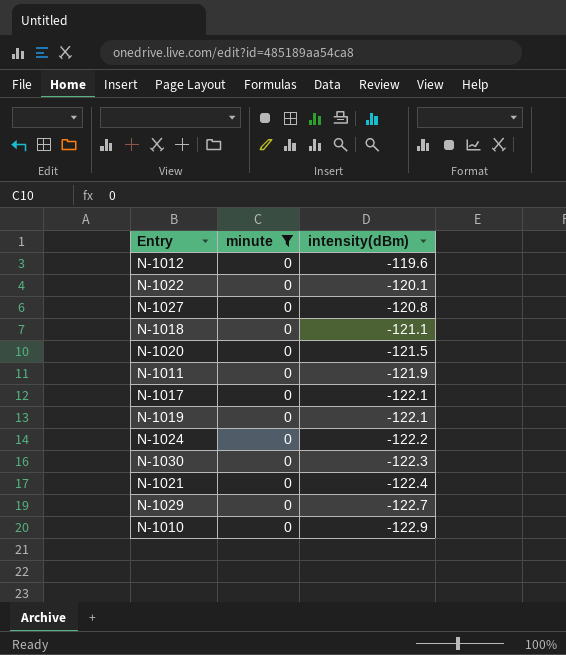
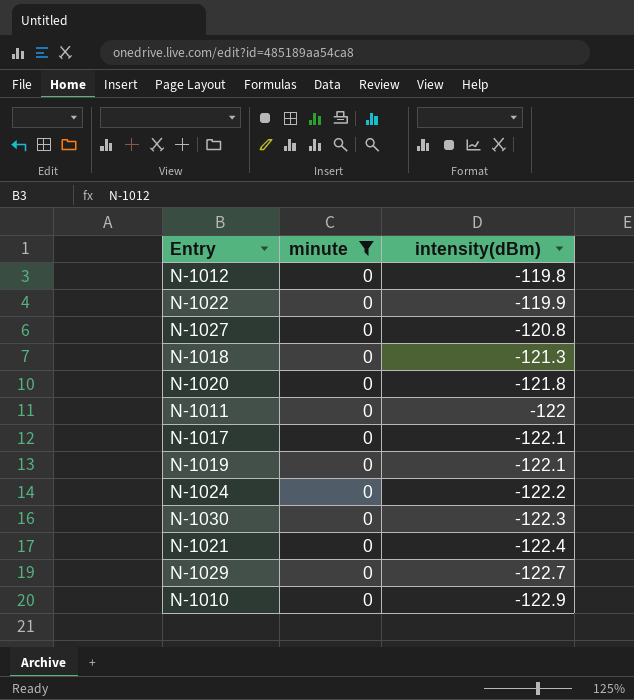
N-1012 | intensity(dBm): -119.6 -> -119.8
N-1022 | intensity(dBm): -120.1 -> -119.9
N-1018 | intensity(dBm): -121.1 -> -121.3
N-1020 | intensity(dBm): -121.5 -> -121.8
N-1011 | intensity(dBm): -121.9 -> -122

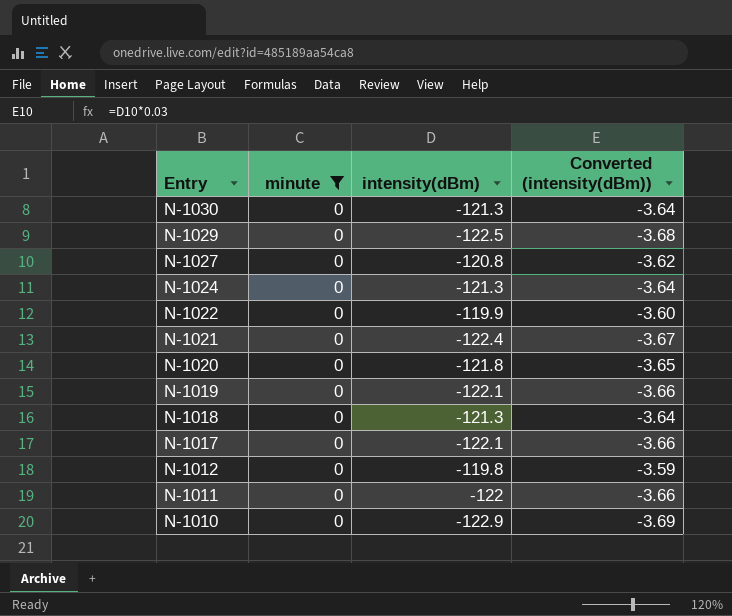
row order: intensity(dBm) descending -> Entry descending
column Converted (intensity(dBm)) | formula: none -> [intensity(dBm)] * 0.03
N-1030 | intensity(dBm): -122.3 -> -121.3
N-1029 | intensity(dBm): -122.7 -> -122.5
N-1024 | intensity(dBm): -122.2 -> -121.3

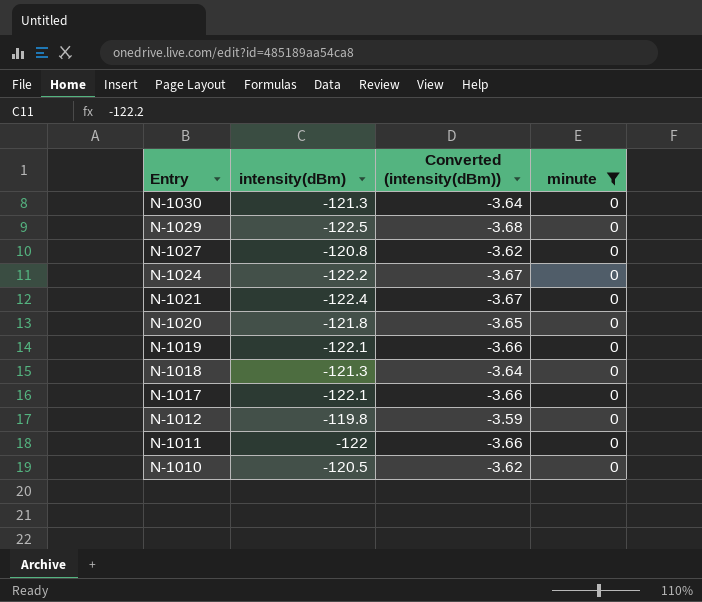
column minute | position: 2 -> 4
row N-1022: 0 | -119.9 | -3.60 -> none
N-1024 | intensity(dBm): -121.3 -> -122.2
N-1024 | Converted (intensity(dBm)): -3.64 -> -3.67
N-1010 | intensity(dBm): -122.9 -> -120.5
N-1010 | Converted (intensity(dBm)): -3.69 -> -3.62

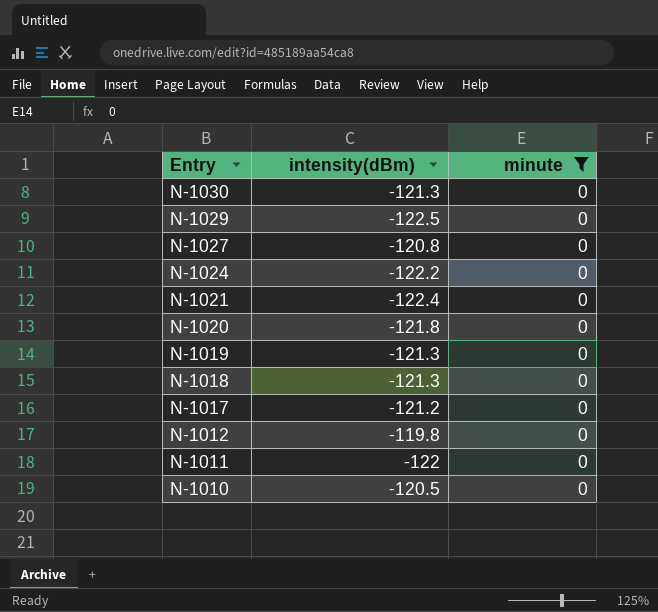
column Converted (intensity(dBm)) | formula: [intensity(dBm)] * 0.03 -> none
N-1019 | intensity(dBm): -122.1 -> -121.3
N-1017 | intensity(dBm): -122.1 -> -121.2

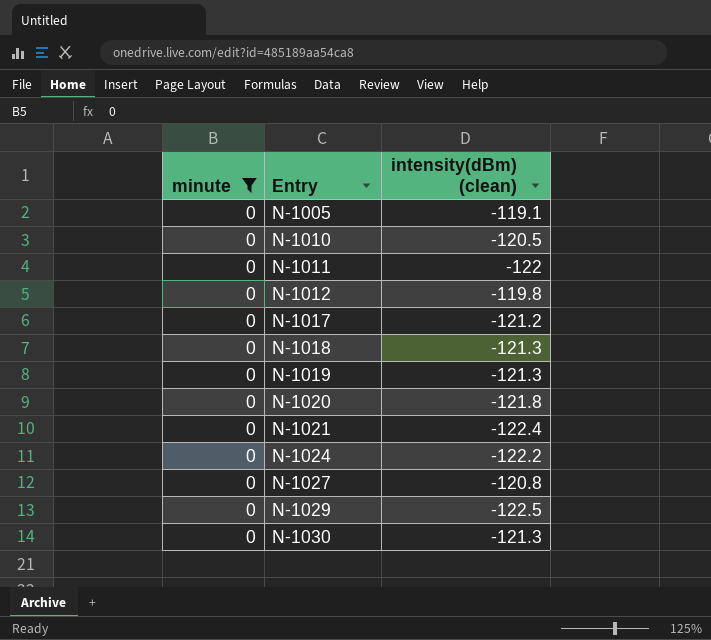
row order: Entry descending -> Entry ascending
column minute | position: 3 -> 1
column name: intensity(dBm) -> intensity(dBm) (clean)
row N-1005: none -> 0 | -119.1

